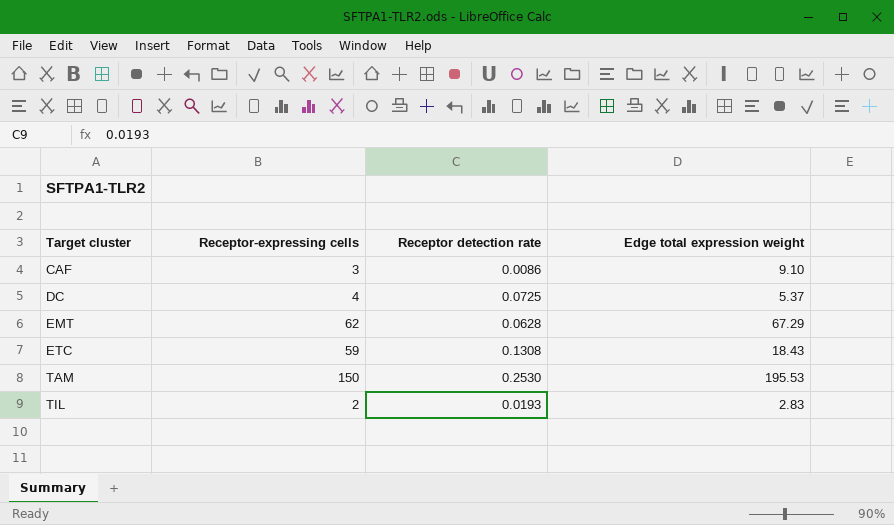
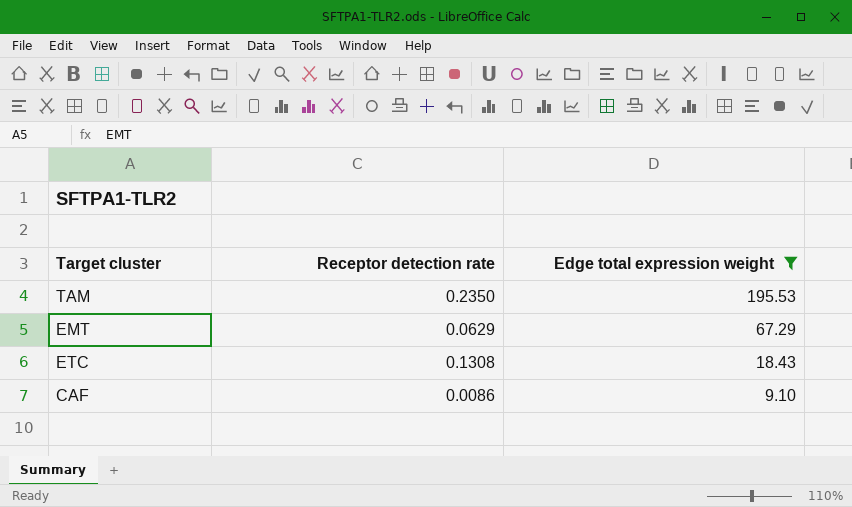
filter: none -> Edge total expression weight >= 9.10
row order: Target cluster ascending -> Edge total expression weight descending
column Receptor-expressing cells | position: 2 -> none
TAM | Receptor detection rate: 0.2530 -> 0.2350
EMT | Receptor detection rate: 0.0628 -> 0.0629

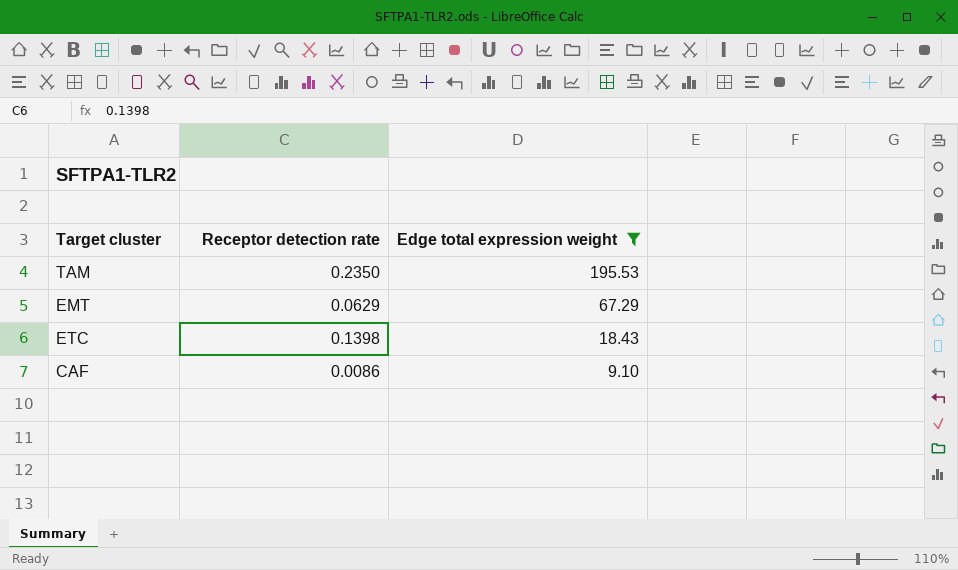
ETC | Receptor detection rate: 0.1308 -> 0.1398

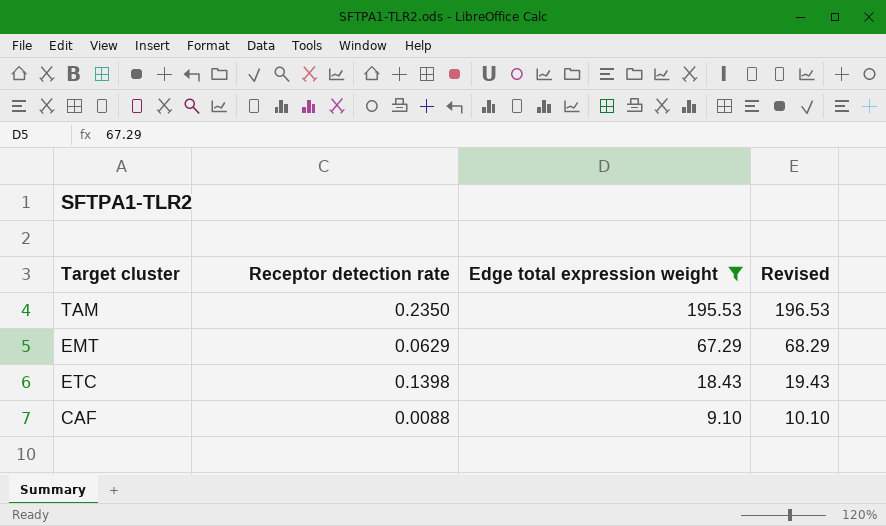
column Revised | formula: none -> [Edge total expression weight] + 1
CAF | Receptor detection rate: 0.0086 -> 0.0088

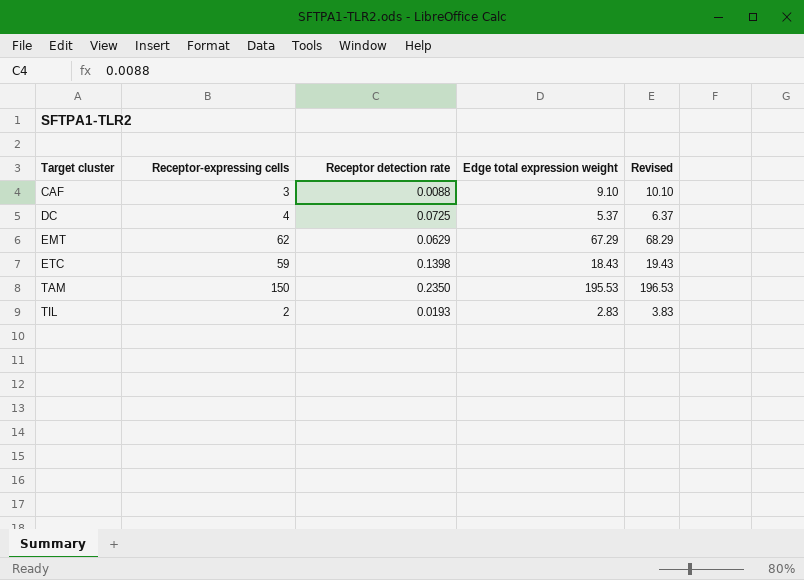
filter: Edge total expression weight >= 9.10 -> none
row order: Edge total expression weight descending -> Target cluster ascending
column Receptor-expressing cells | position: none -> 2

